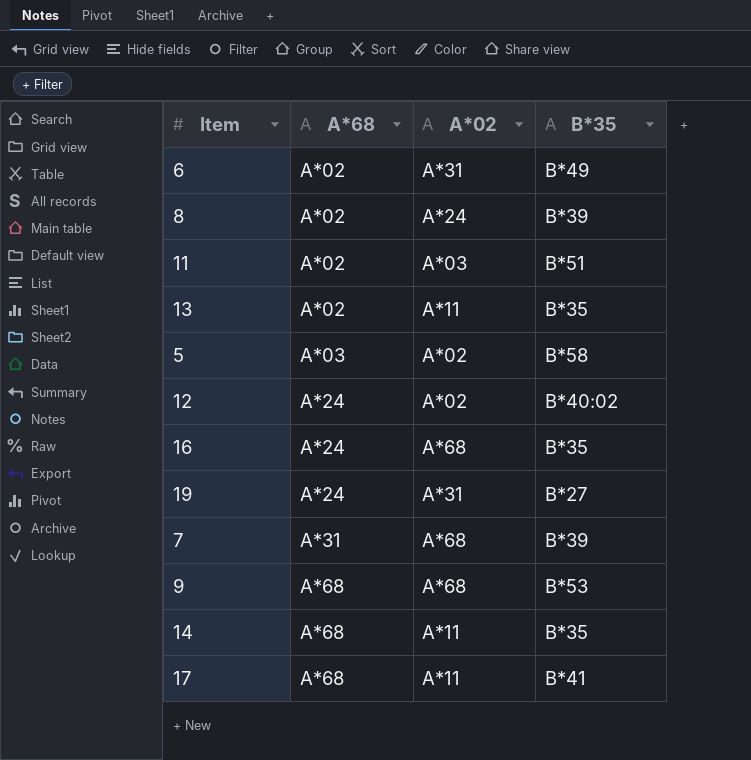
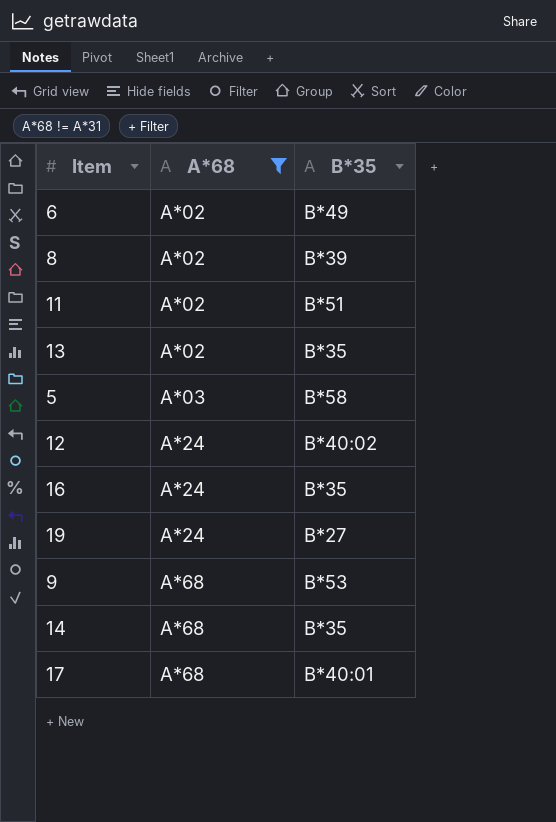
filter: none -> A*68 != A*31
column A*02 | position: 3 -> none
17 | B*35: B*41 -> B*40:01

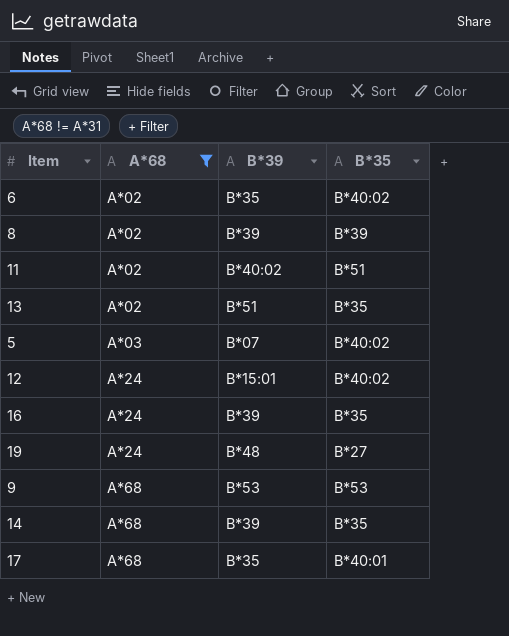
column B*39 | position: none -> 3
6 | B*35: B*49 -> B*40:02
5 | B*35: B*58 -> B*40:02

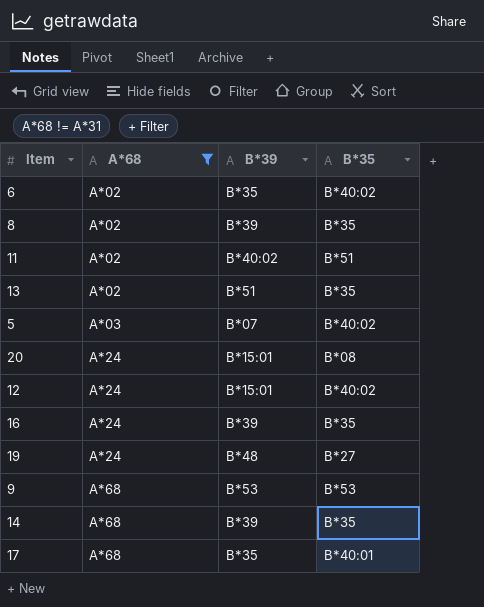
8 | B*35: B*39 -> B*35
row 20: none -> A*24 | B*15:01 | B*08

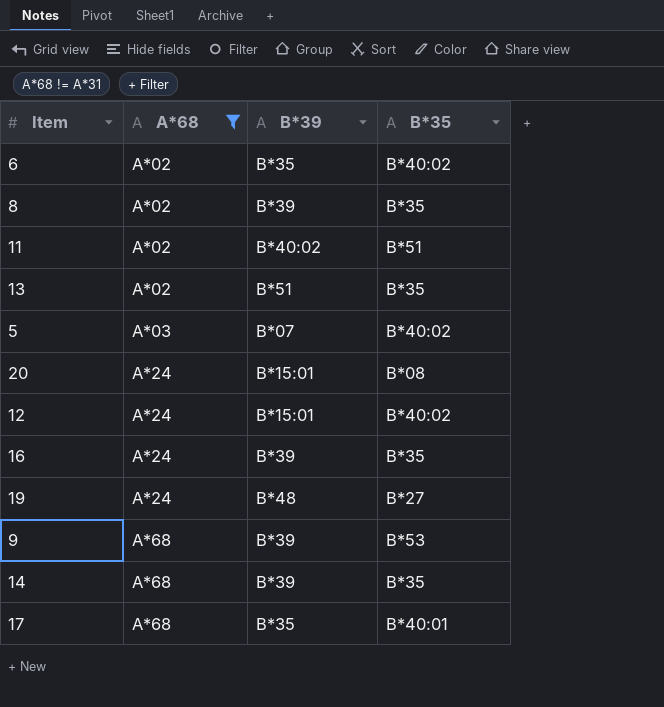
9 | B*39: B*53 -> B*39

